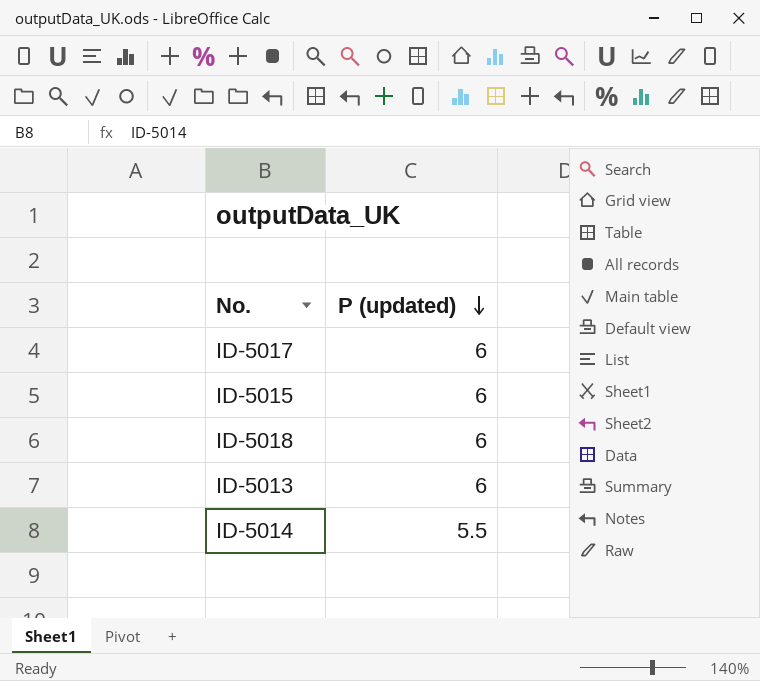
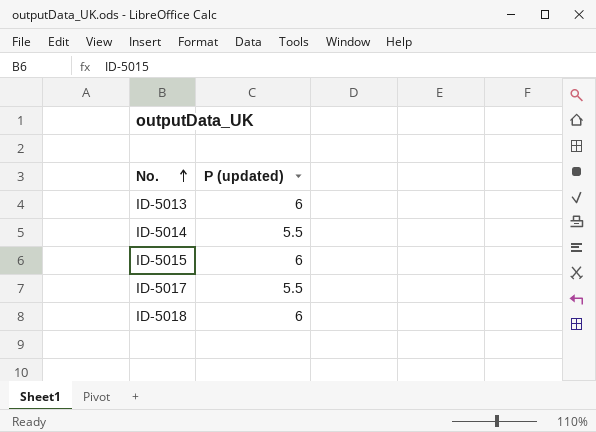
row order: P (updated) descending -> No. ascending
ID-5017 | P (updated): 6 -> 5.5

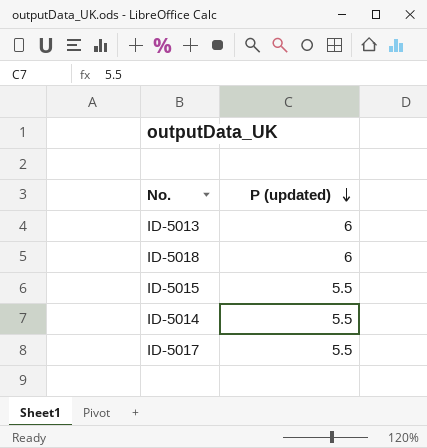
row order: No. ascending -> P (updated) descending
ID-5015 | P (updated): 6 -> 5.5

